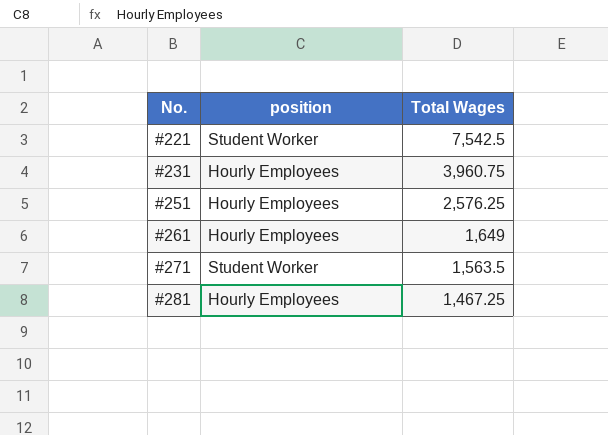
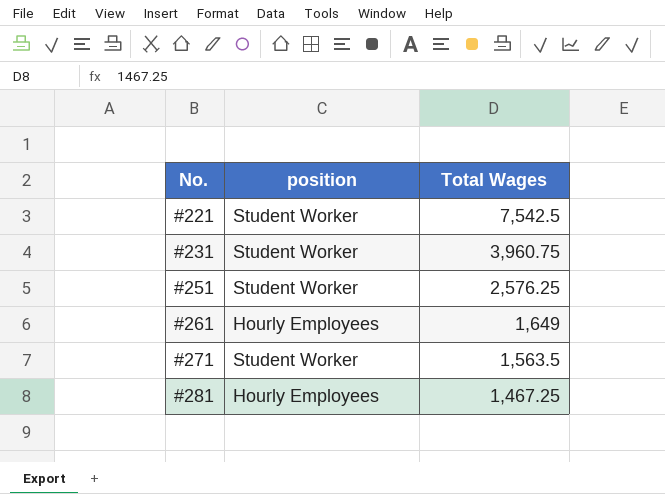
#231 | position: Hourly Employees -> Student Worker
#251 | position: Hourly Employees -> Student Worker

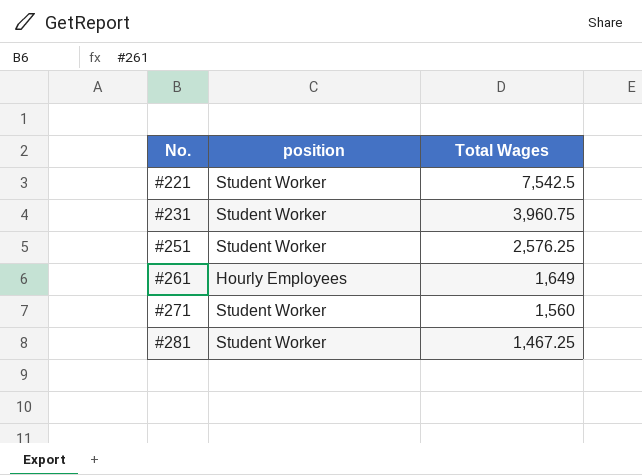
#271 | Total Wages: 1,563.5 -> 1,560
#281 | position: Hourly Employees -> Student Worker

